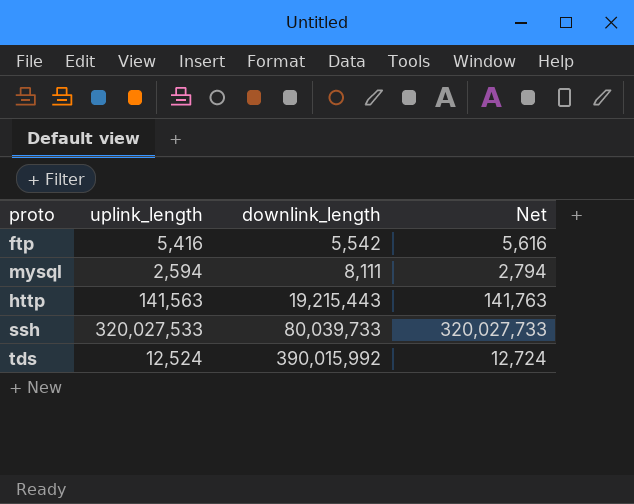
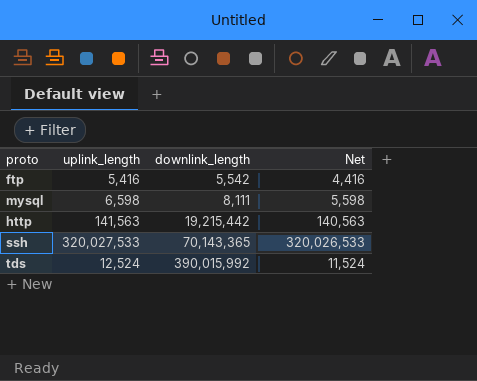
column Net | formula: [uplink_length] + 200 -> [uplink_length] - 1000
mysql | uplink_length: 2,594 -> 6,598
http | downlink_length: 19,215,443 -> 19,215,442
ssh | downlink_length: 80,039,733 -> 70,143,365

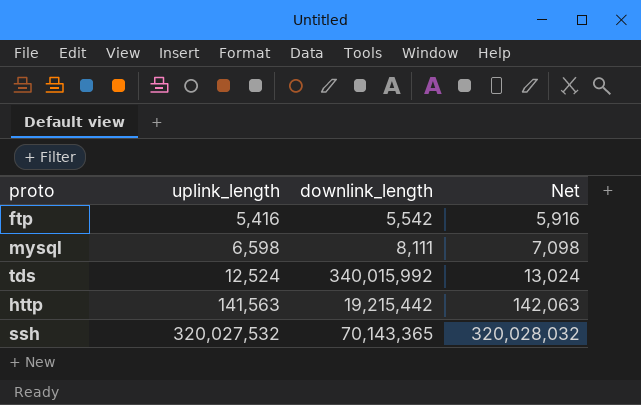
row order: downlink_length ascending -> uplink_length ascending
column Net | formula: [uplink_length] - 1000 -> [uplink_length] + 500
tds | downlink_length: 390,015,992 -> 340,015,992
ssh | uplink_length: 320,027,533 -> 320,027,532

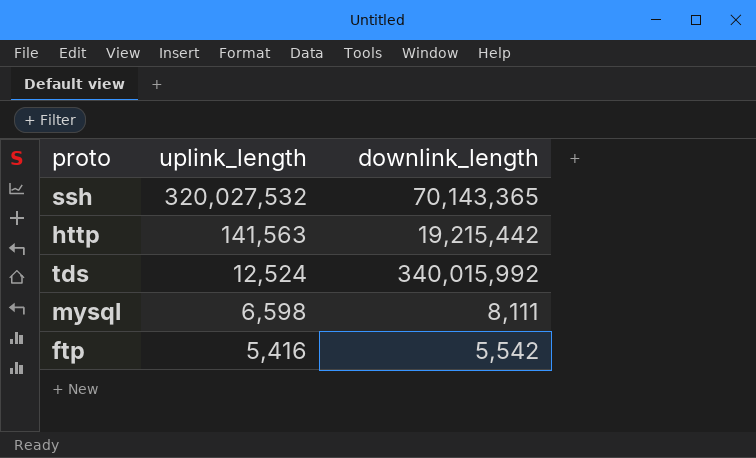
row order: uplink_length ascending -> uplink_length descending
column Net | formula: [uplink_length] + 500 -> none

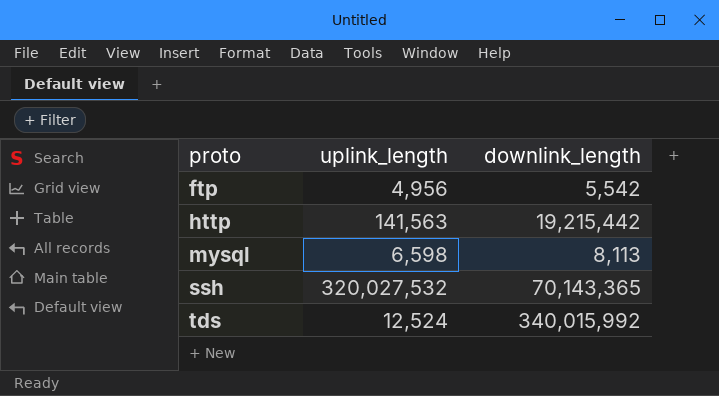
row order: uplink_length descending -> proto ascending
ftp | uplink_length: 5,416 -> 4,956
mysql | downlink_length: 8,111 -> 8,113

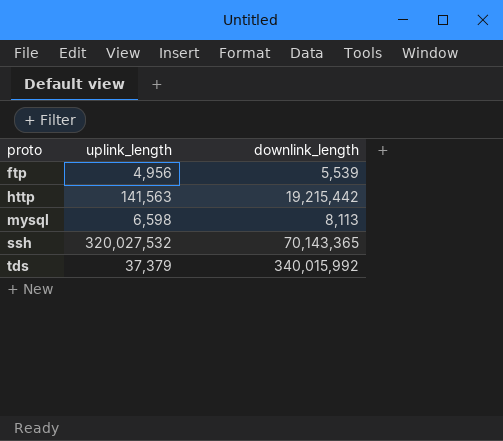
ftp | downlink_length: 5,542 -> 5,539
tds | uplink_length: 12,524 -> 37,379

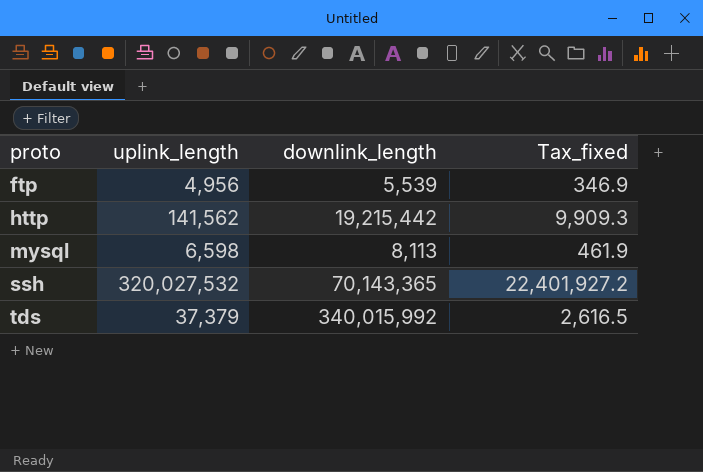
column Tax_fixed | formula: none -> [uplink_length] * 0.07
http | uplink_length: 141,563 -> 141,562

